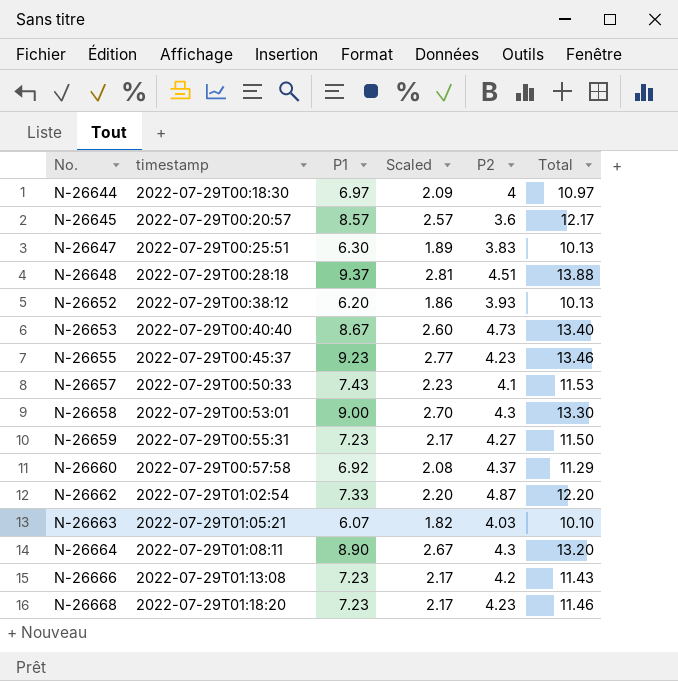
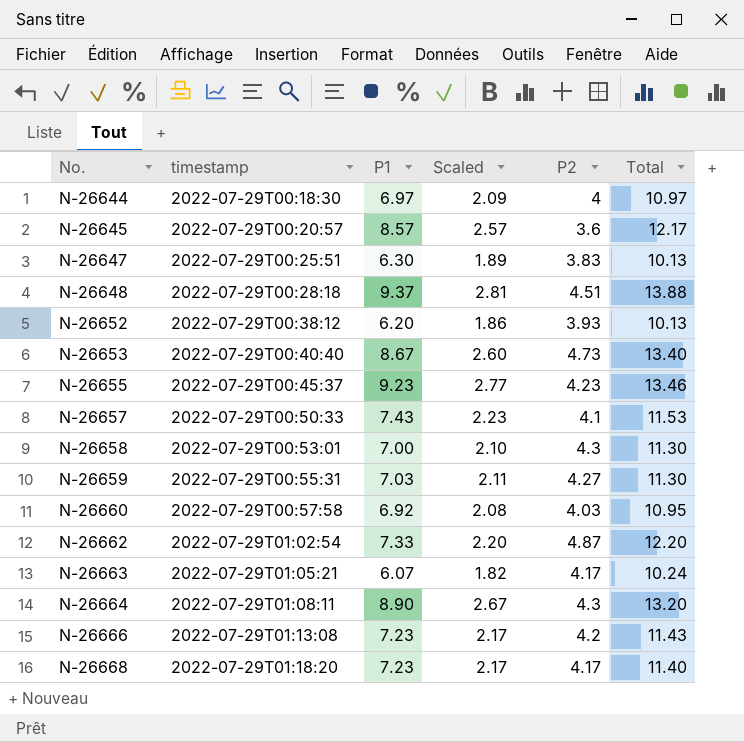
N-26658 | P1: 9.00 -> 7.00
N-26658 | Scaled: 2.70 -> 2.10
N-26658 | Total: 13.30 -> 11.30
N-26659 | P1: 7.23 -> 7.03
N-26659 | Scaled: 2.17 -> 2.11
N-26659 | Total: 11.50 -> 11.30
N-26660 | P2: 4.37 -> 4.03
N-26660 | Total: 11.29 -> 10.95
N-26663 | P2: 4.03 -> 4.17
N-26663 | Total: 10.10 -> 10.24
N-26668 | P2: 4.23 -> 4.17
N-26668 | Total: 11.46 -> 11.40

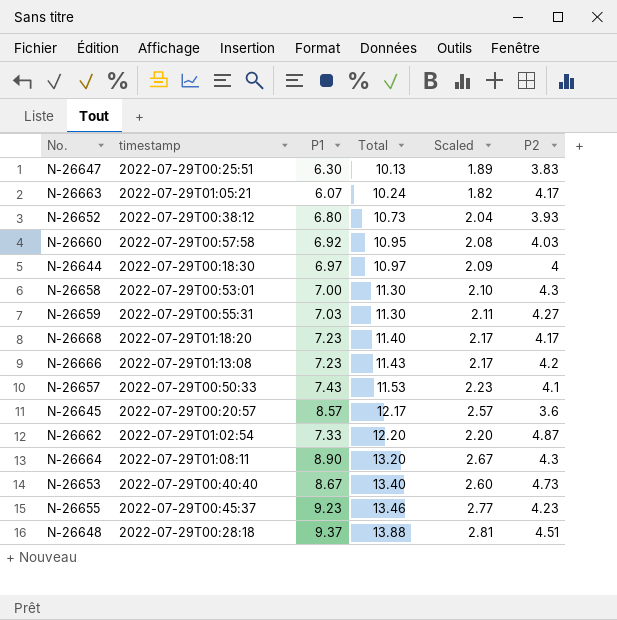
row order: No. ascending -> Total ascending
column Total | position: 6 -> 4
N-26652 | P1: 6.20 -> 6.80
N-26652 | Total: 10.13 -> 10.73
N-26652 | Scaled: 1.86 -> 2.04

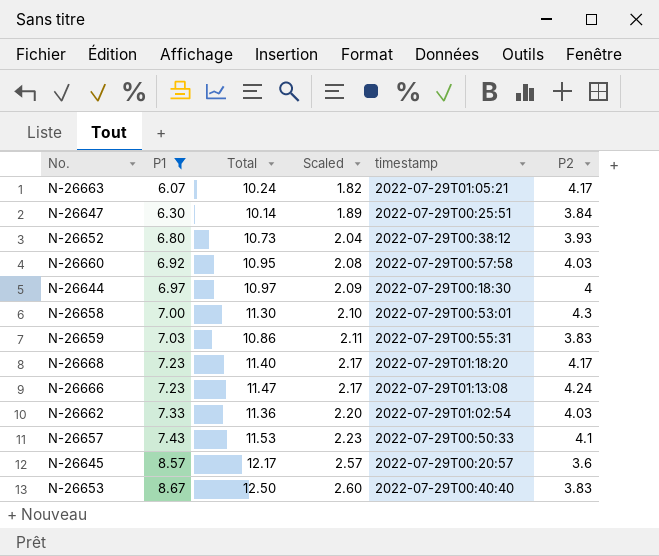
filter: none -> P1 <= 8.67
row order: Total ascending -> P1 ascending
column timestamp | position: 2 -> 5
N-26647 | Total: 10.13 -> 10.14
N-26647 | P2: 3.83 -> 3.84
N-26659 | Total: 11.30 -> 10.86
N-26659 | P2: 4.27 -> 3.83
N-26666 | Total: 11.43 -> 11.47
N-26666 | P2: 4.2 -> 4.24
N-26662 | Total: 12.20 -> 11.36
N-26662 | P2: 4.87 -> 4.03
N-26653 | Total: 13.40 -> 12.50
N-26653 | P2: 4.73 -> 3.83

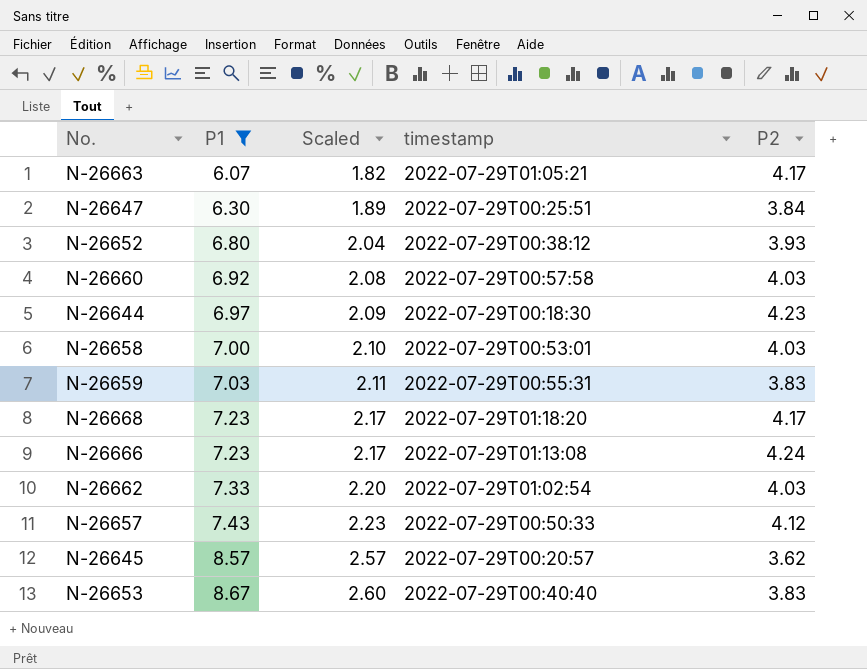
column Total | formula: [P1] + [P2] -> none
N-26644 | P2: 4 -> 4.23
N-26658 | P2: 4.3 -> 4.03
N-26657 | P2: 4.1 -> 4.12
N-26645 | P2: 3.6 -> 3.62

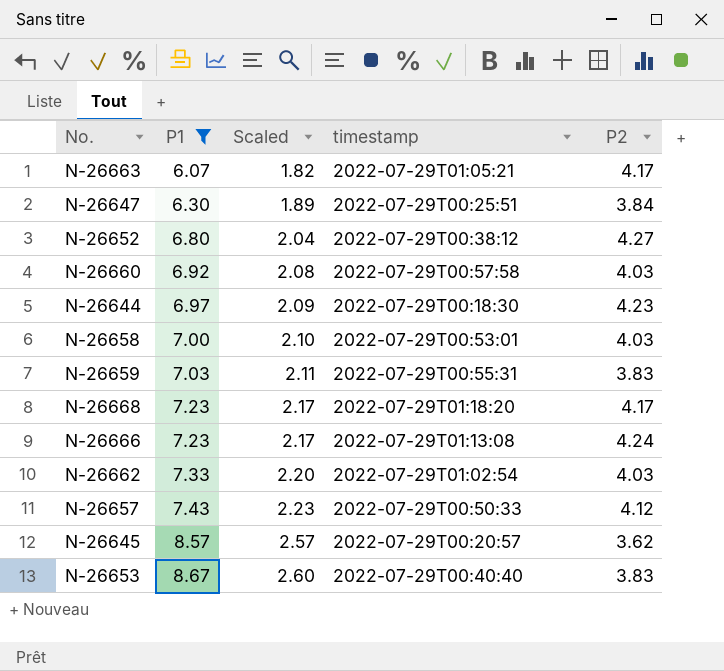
N-26652 | P2: 3.93 -> 4.27

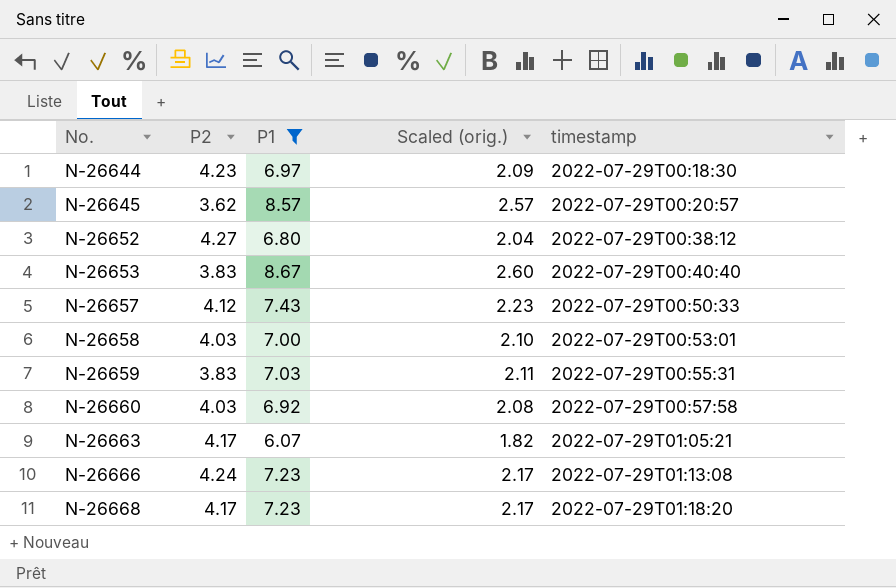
row order: P1 ascending -> No. ascending
column P2 | position: 5 -> 2
column name: Scaled -> Scaled (orig.)
row N-26647: 6.30 | 1.89 | 2022-07-29T00:25:51 | 3.84 -> none
row N-26662: 7.33 | 2.20 | 2022-07-29T01:02:54 | 4.03 -> none

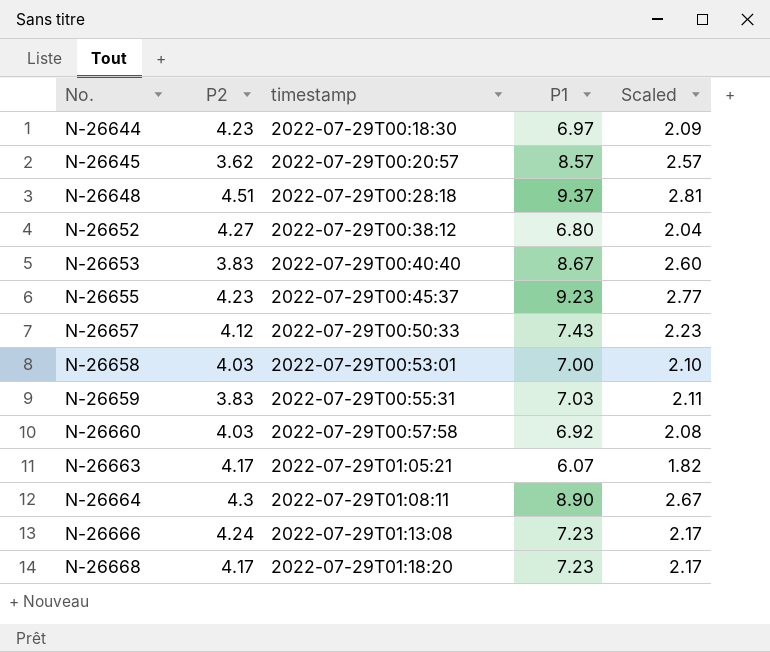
filter: P1 <= 8.67 -> none
column timestamp | position: 5 -> 3
column name: Scaled (orig.) -> Scaled

